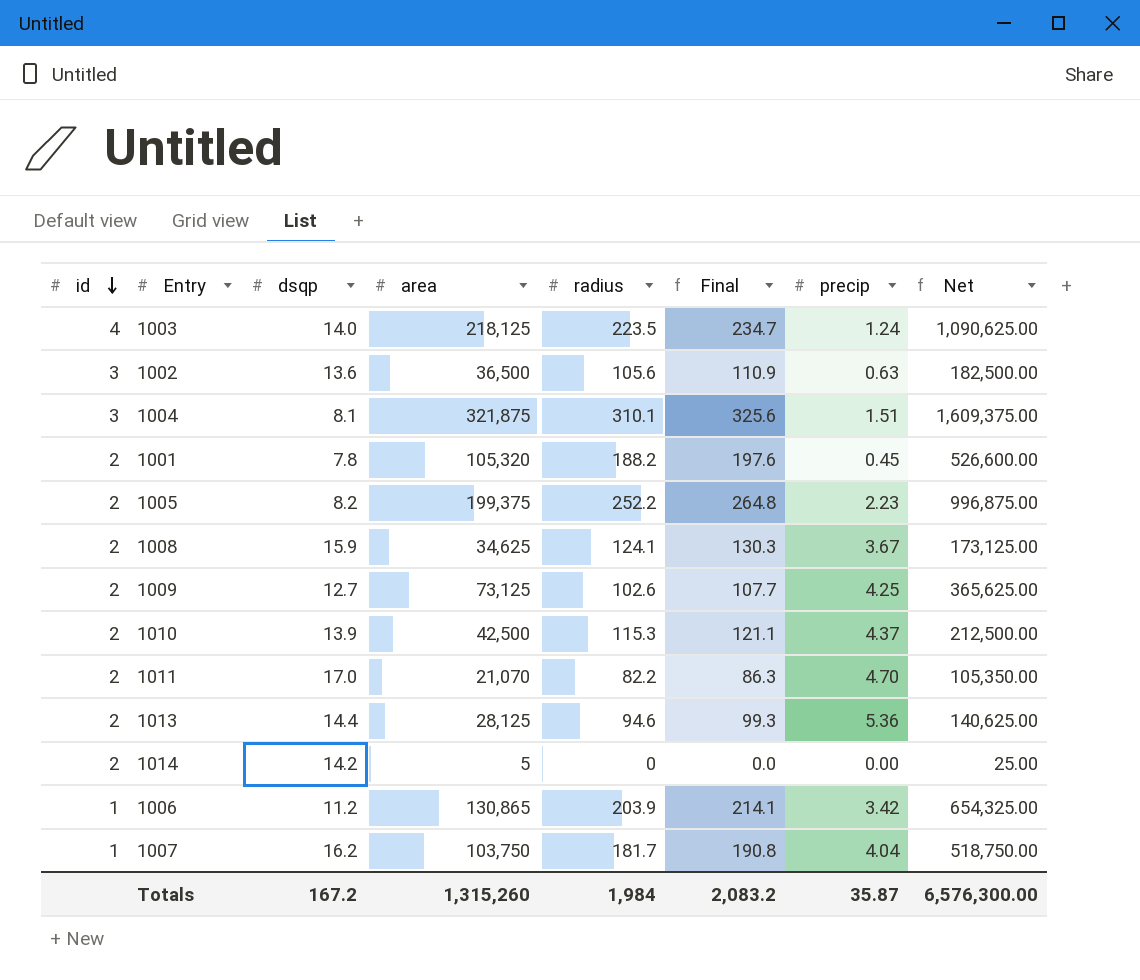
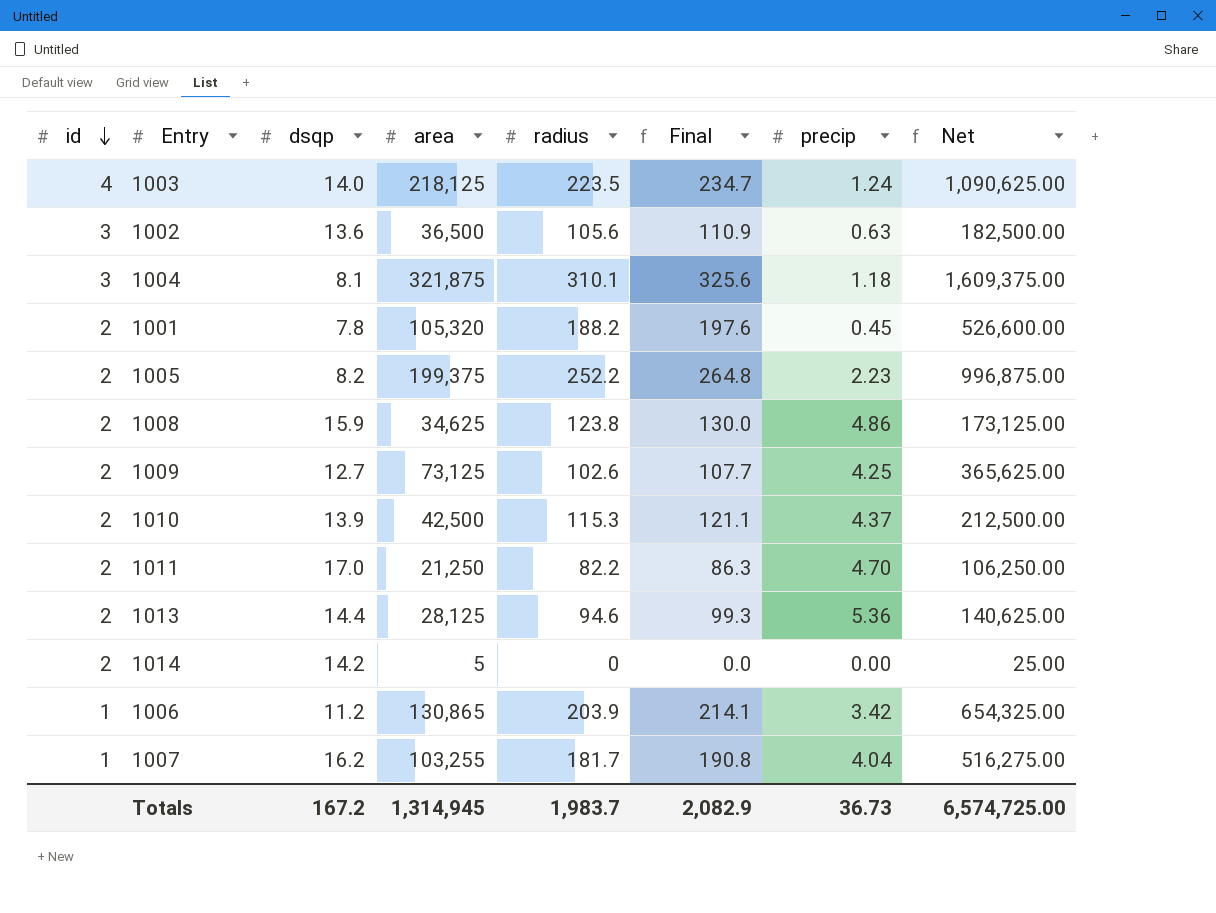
1004 | precip: 1.51 -> 1.18
1008 | radius: 124.1 -> 123.8
1008 | Final: 130.3 -> 130.0
1008 | precip: 3.67 -> 4.86
1011 | area: 21,070 -> 21,250
1011 | Net: 105,350.00 -> 106,250.00
1007 | area: 103,750 -> 103,255
1007 | Net: 518,750.00 -> 516,275.00
Totals | area: 1,315,260 -> 1,314,945
Totals | radius: 1,984 -> 1,983.7
Totals | Final: 2,083.2 -> 2,082.9
Totals | precip: 35.87 -> 36.73
Totals | Net: 6,576,300.00 -> 6,574,725.00

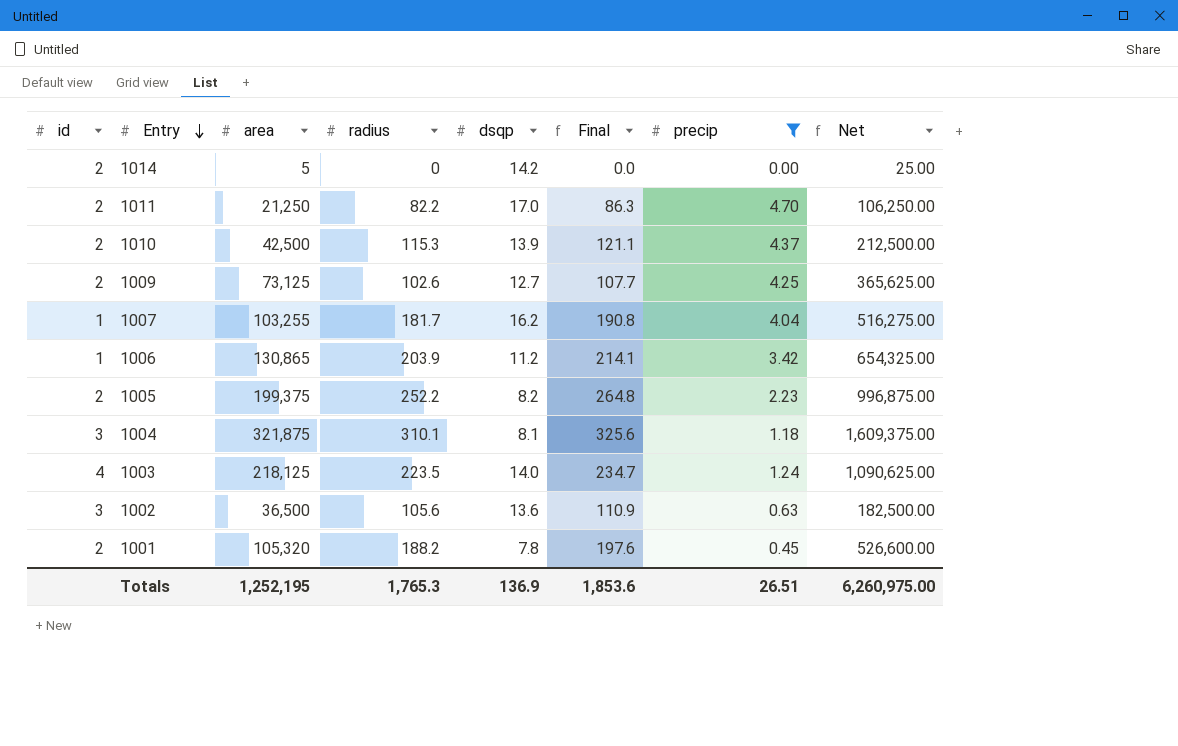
filter: none -> precip <= 4.70
row order: id descending -> Entry descending
column dsqp | position: 3 -> 5
Totals | area: 1,314,945 -> 1,252,195
Totals | radius: 1,983.7 -> 1,765.3
Totals | dsqp: 167.2 -> 136.9
Totals | Final: 2,082.9 -> 1,853.6
Totals | precip: 36.73 -> 26.51
Totals | Net: 6,574,725.00 -> 6,260,975.00

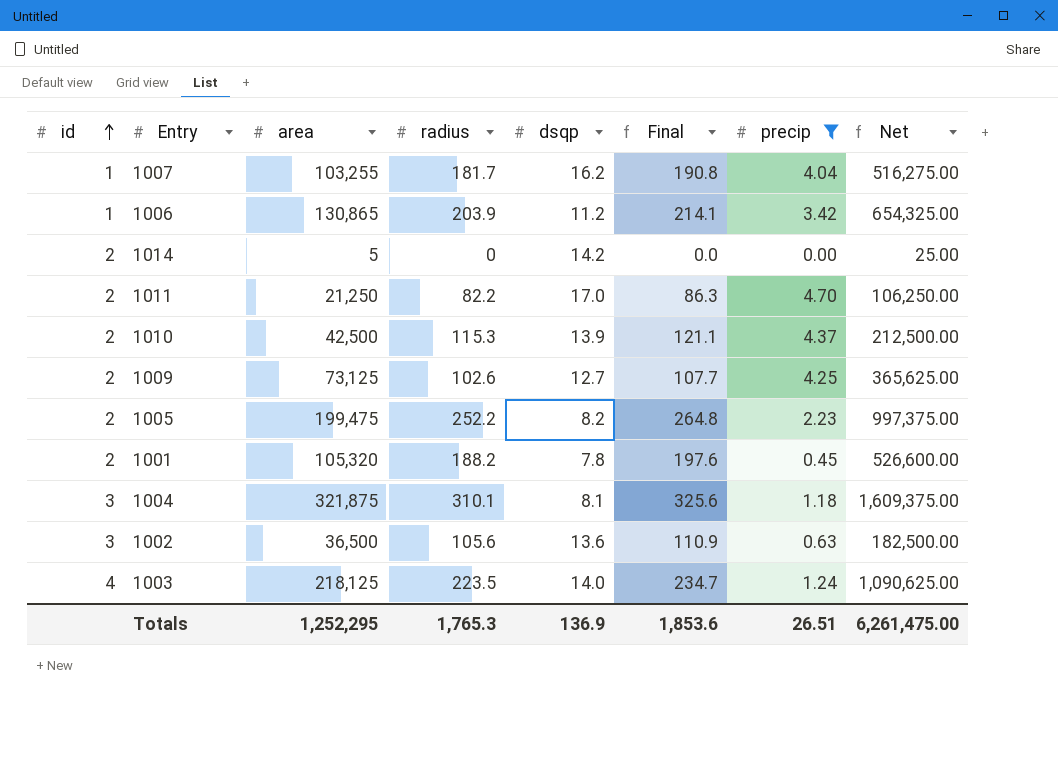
row order: Entry descending -> id ascending
1005 | area: 199,375 -> 199,475
1005 | Net: 996,875.00 -> 997,375.00
Totals | area: 1,252,195 -> 1,252,295
Totals | Net: 6,260,975.00 -> 6,261,475.00

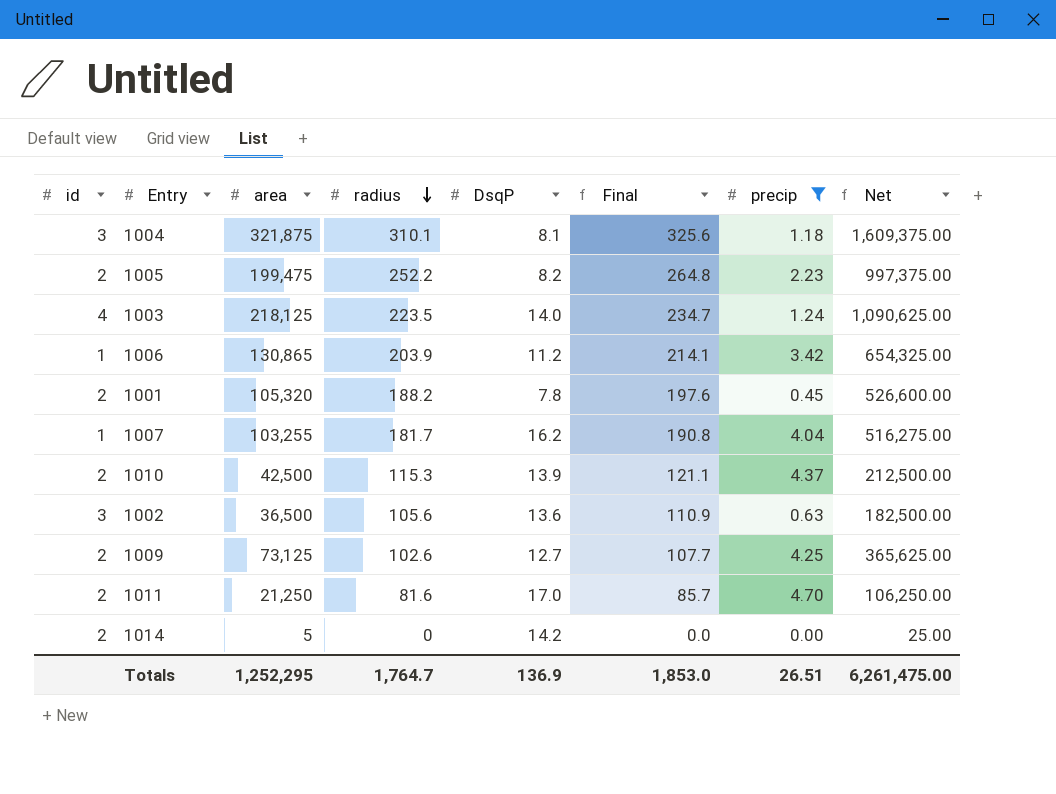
row order: id ascending -> radius descending
column name: dsqp -> DsqP
1011 | radius: 82.2 -> 81.6
1011 | Final: 86.3 -> 85.7
Totals | radius: 1,765.3 -> 1,764.7
Totals | Final: 1,853.6 -> 1,853.0

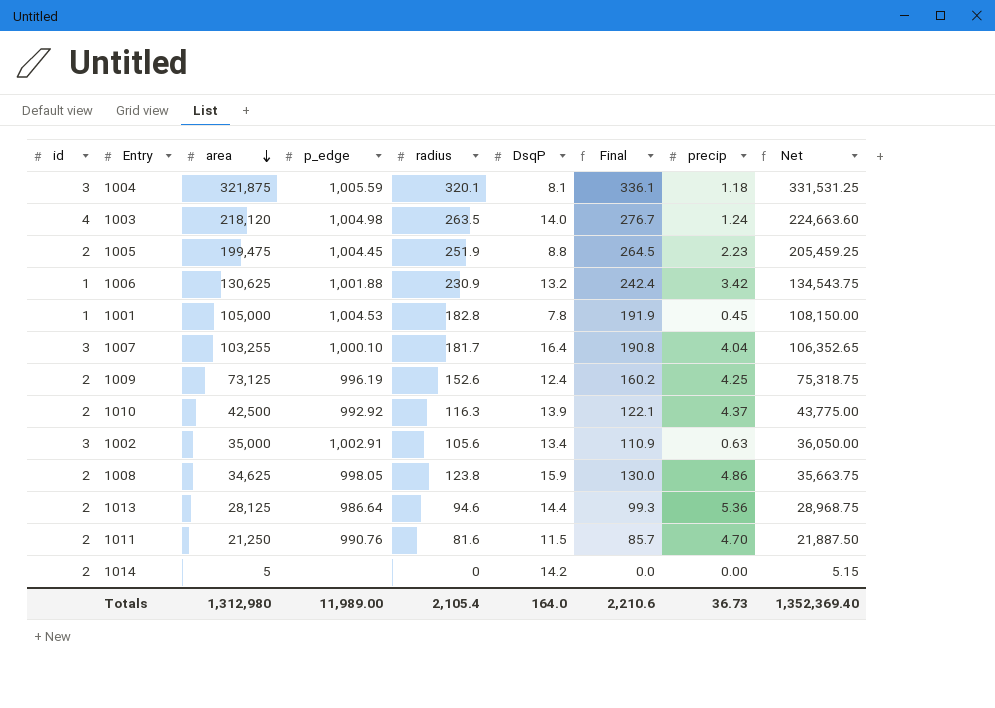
filter: precip <= 4.70 -> none
row order: radius descending -> area descending
column p_edge | position: none -> 4
column Net | formula: [area] * 5 -> [area] * 1.03
1004 | radius: 310.1 -> 320.1
1004 | Final: 325.6 -> 336.1
1003 | area: 218,125 -> 218,120
1003 | radius: 223.5 -> 263.5
1003 | Final: 234.7 -> 276.7
1005 | radius: 252.2 -> 251.9
1005 | DsqP: 8.2 -> 8.8
1005 | Final: 264.8 -> 264.5
1006 | area: 130,865 -> 130,625
1006 | radius: 203.9 -> 230.9
1006 | DsqP: 11.2 -> 13.2
1006 | Final: 214.1 -> 242.4
1001 | id: 2 -> 1
1001 | area: 105,320 -> 105,000
1001 | radius: 188.2 -> 182.8
1001 | Final: 197.6 -> 191.9
1007 | id: 1 -> 3
1007 | DsqP: 16.2 -> 16.4
1009 | radius: 102.6 -> 152.6
1009 | DsqP: 12.7 -> 12.4
1009 | Final: 107.7 -> 160.2
1010 | radius: 115.3 -> 116.3
1010 | Final: 121.1 -> 122.1
1002 | area: 36,500 -> 35,000
1002 | DsqP: 13.6 -> 13.4
1011 | DsqP: 17.0 -> 11.5
Totals | area: 1,252,295 -> 1,312,980
Totals | radius: 1,764.7 -> 2,105.4
Totals | DsqP: 136.9 -> 164.0
Totals | Final: 1,853.0 -> 2,210.6
Totals | precip: 26.51 -> 36.73
Totals | Net: 6,261,475.00 -> 1,352,369.40

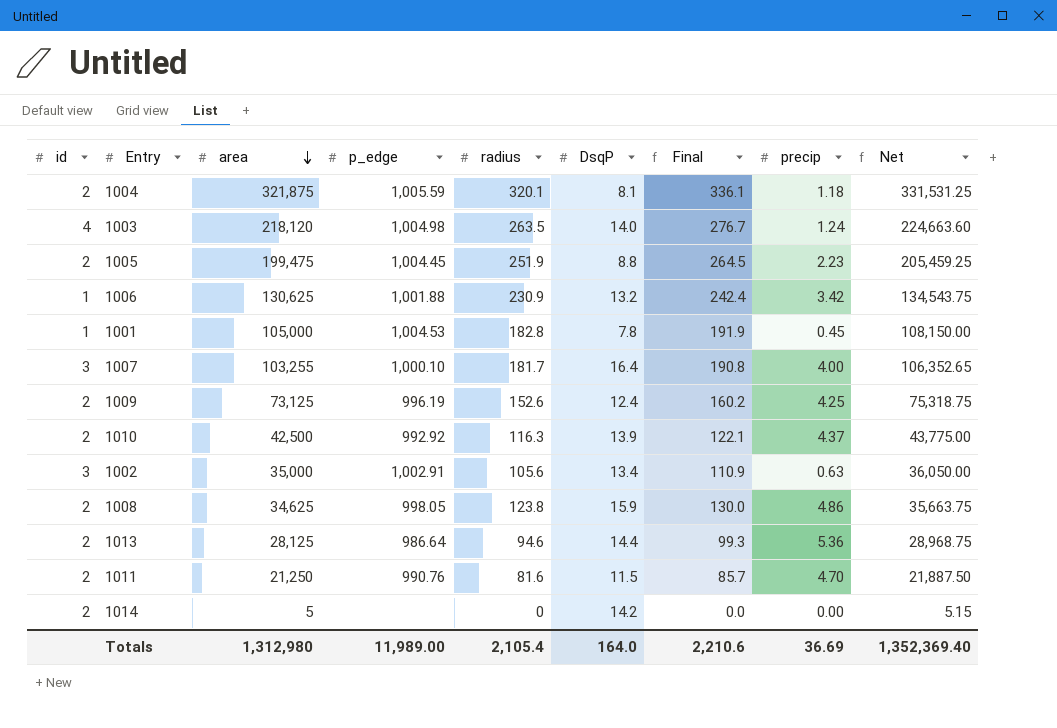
1004 | id: 3 -> 2
1007 | precip: 4.04 -> 4.00
Totals | precip: 36.73 -> 36.69

